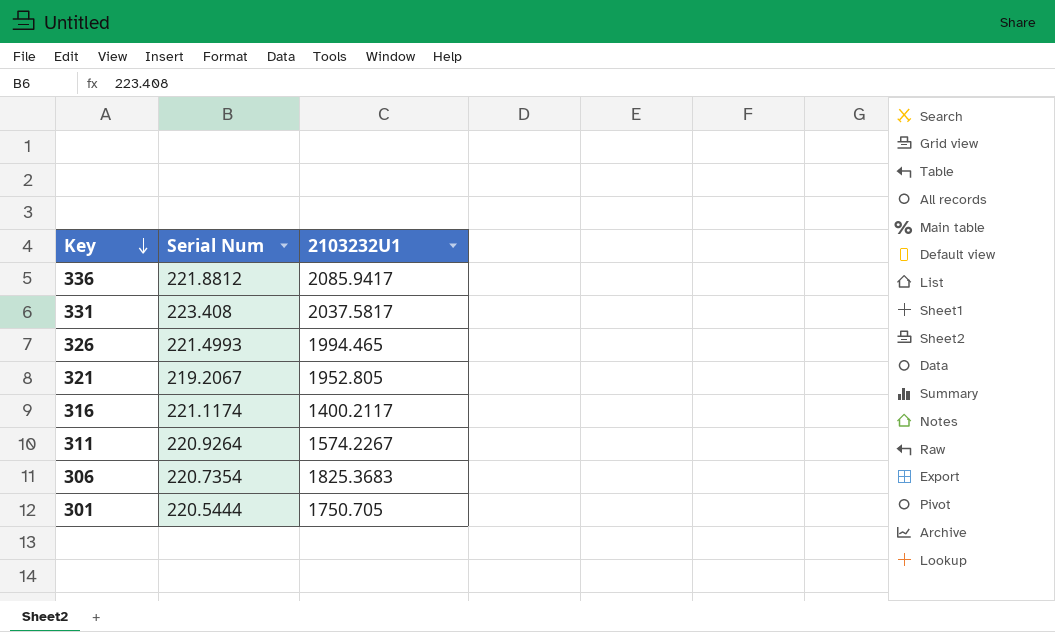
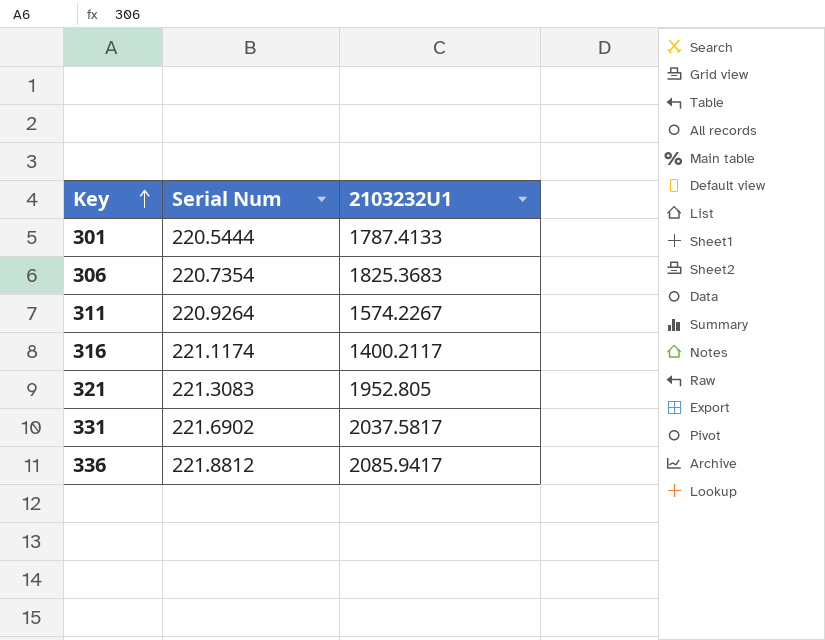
row order: Key descending -> Key ascending
row 326: 221.4993 | 1994.465 -> none
301 | 2103232U1: 1750.705 -> 1787.4133
321 | Serial Num: 219.2067 -> 221.3083
331 | Serial Num: 223.408 -> 221.6902

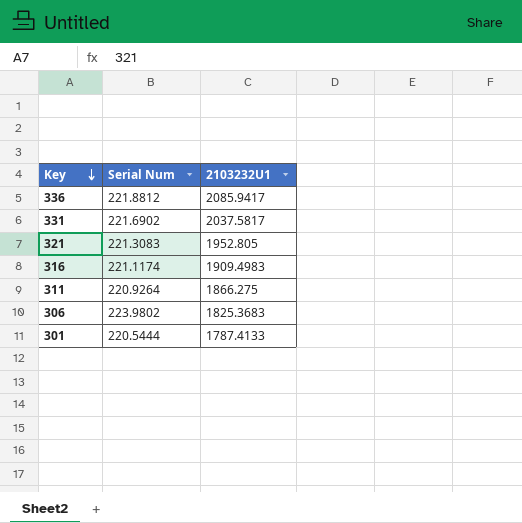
row order: Key ascending -> Key descending
316 | 2103232U1: 1400.2117 -> 1909.4983
311 | 2103232U1: 1574.2267 -> 1866.275
306 | Serial Num: 220.7354 -> 223.9802

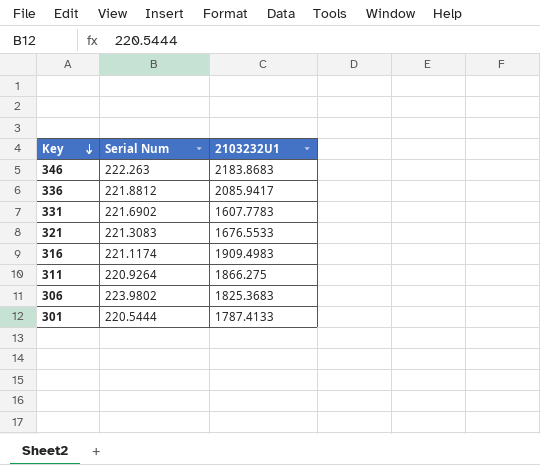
row 346: none -> 222.263 | 2183.8683
331 | 2103232U1: 2037.5817 -> 1607.7783
321 | 2103232U1: 1952.805 -> 1676.5533

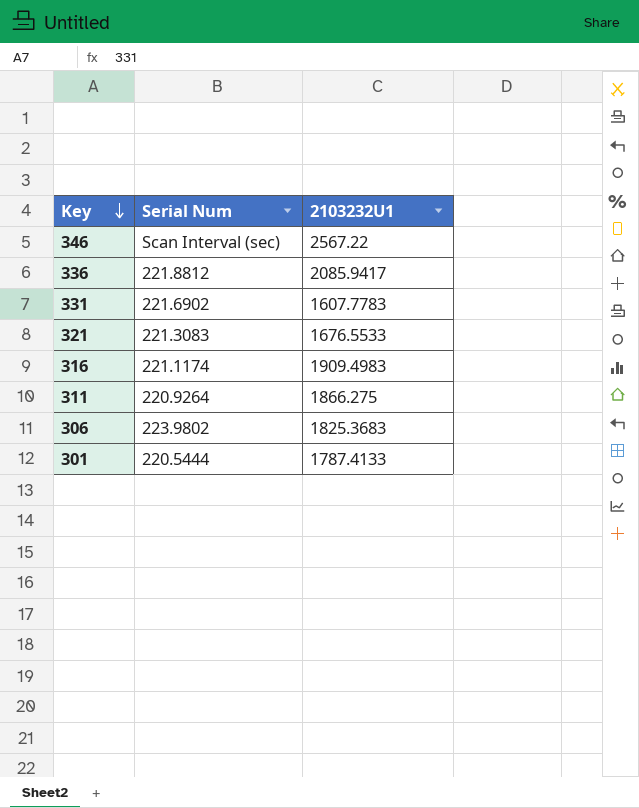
346 | Serial Num: 222.263 -> Scan Interval (sec)
346 | 2103232U1: 2183.8683 -> 2567.22

